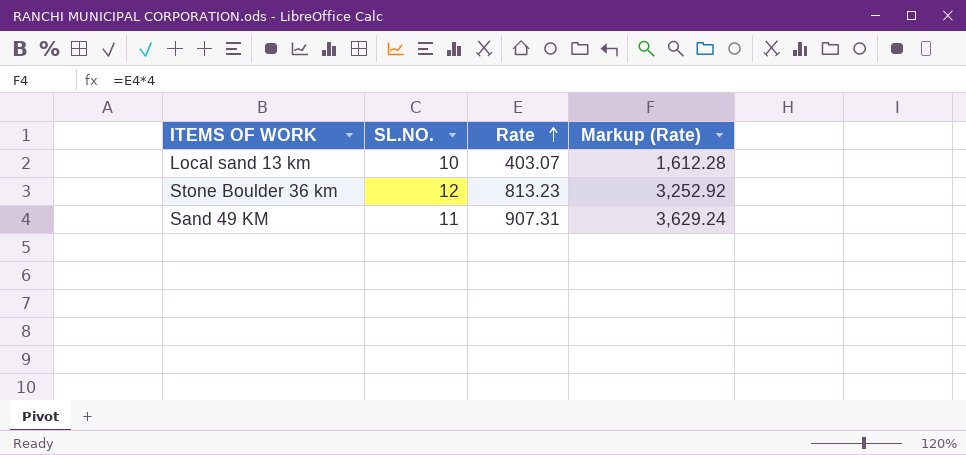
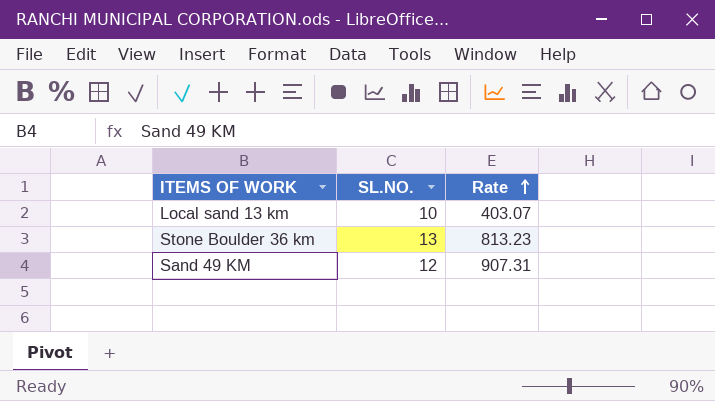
column Markup (Rate) | formula: [Rate] * 4 -> none
Stone Boulder 36 km | SL.NO.: 12 -> 13
Sand 49 KM | SL.NO.: 11 -> 12

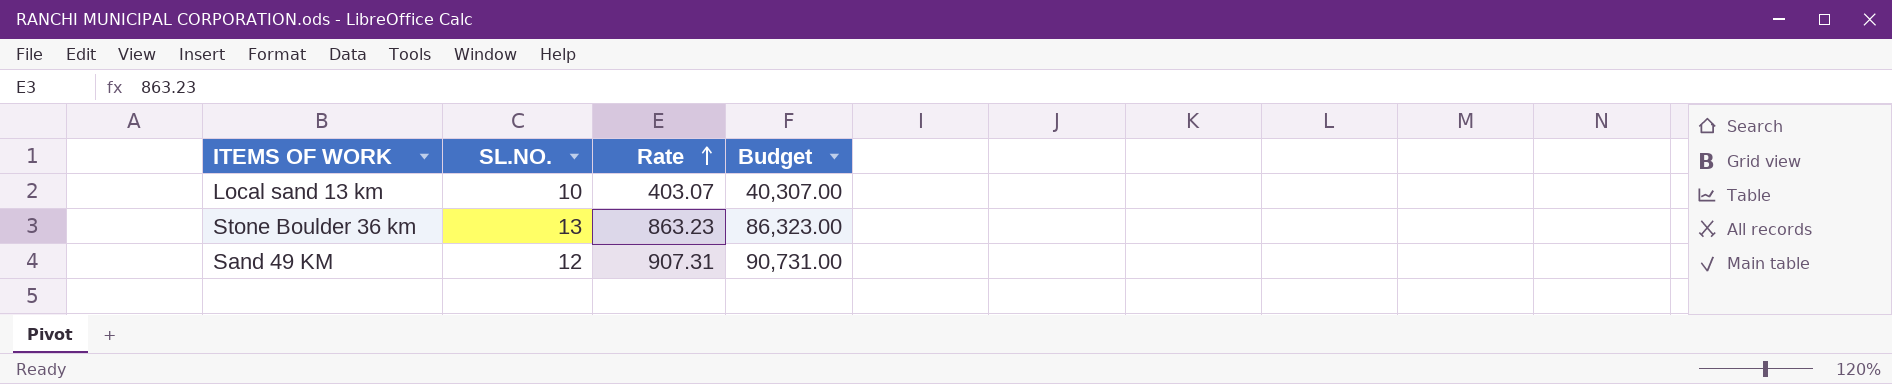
column Budget | formula: none -> [Rate] * 100
Stone Boulder 36 km | Rate: 813.23 -> 863.23

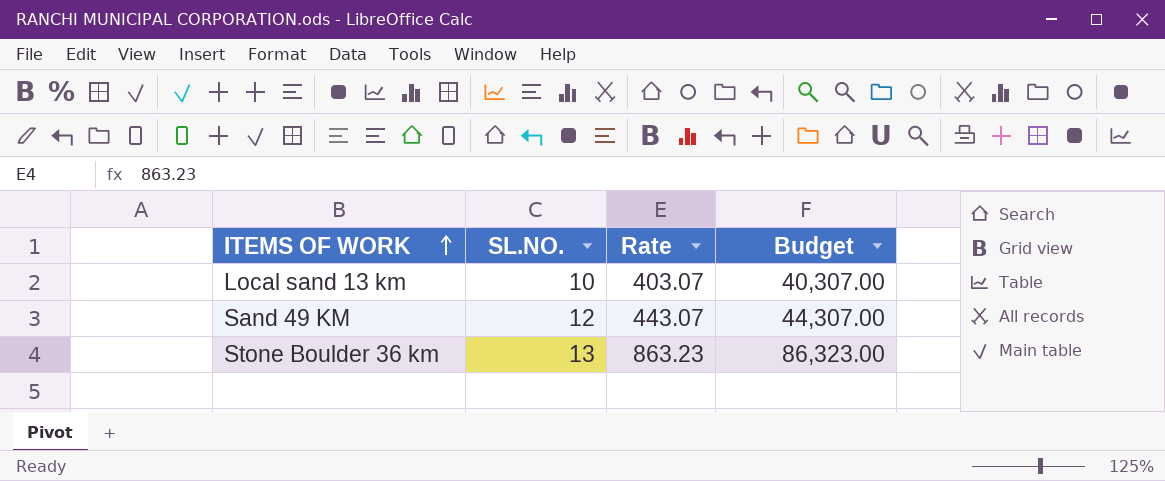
row order: Rate ascending -> ITEMS OF WORK ascending
Sand 49 KM | Rate: 907.31 -> 443.07
Sand 49 KM | Budget: 90,731.00 -> 44,307.00

